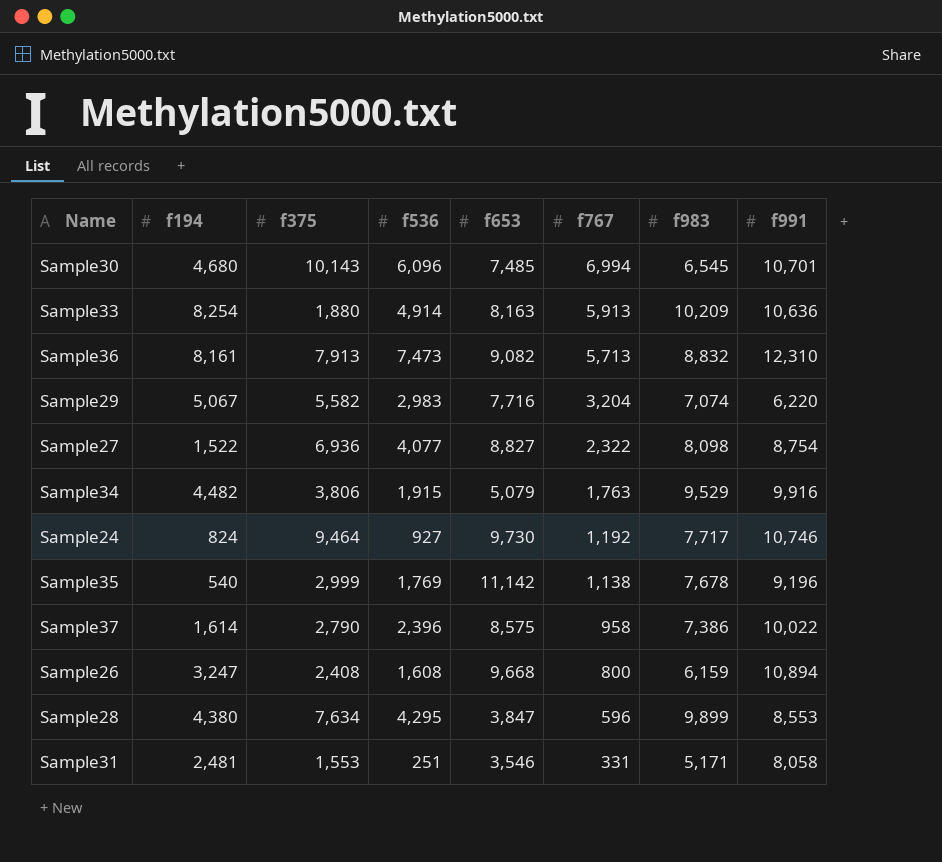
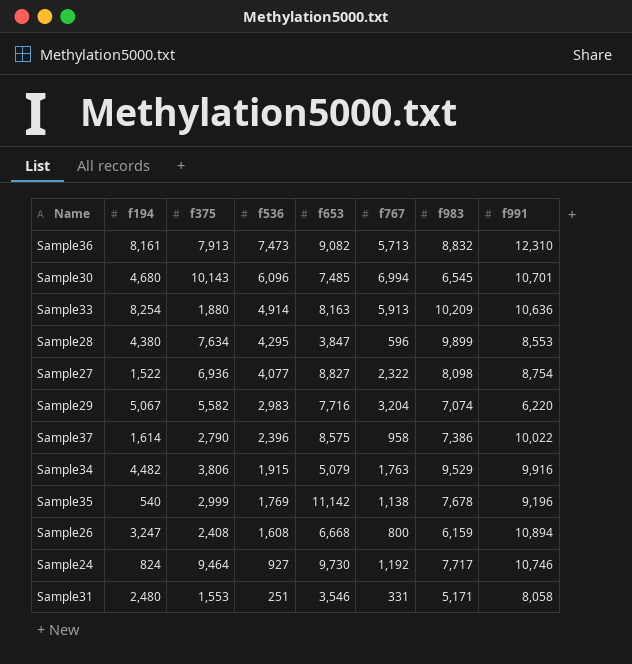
row order: f767 descending -> f536 descending
Sample26 | f653: 9,668 -> 6,668
Sample31 | f194: 2,481 -> 2,480

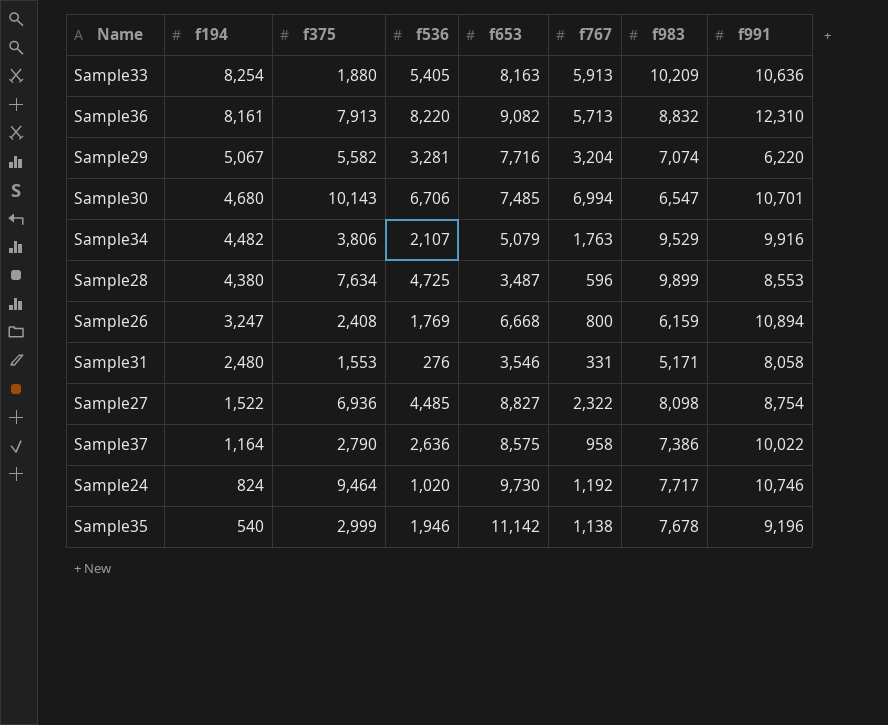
row order: f536 descending -> f194 descending
Sample33 | f536: 4,914 -> 5,405
Sample36 | f536: 7,473 -> 8,220
Sample29 | f536: 2,983 -> 3,281
Sample30 | f536: 6,096 -> 6,706
Sample30 | f983: 6,545 -> 6,547
Sample34 | f536: 1,915 -> 2,107
Sample28 | f536: 4,295 -> 4,725
Sample28 | f653: 3,847 -> 3,487
Sample26 | f536: 1,608 -> 1,769
Sample31 | f536: 251 -> 276
Sample27 | f536: 4,077 -> 4,485
Sample37 | f194: 1,614 -> 1,164
Sample37 | f536: 2,396 -> 2,636
Sample24 | f536: 927 -> 1,020
Sample35 | f536: 1,769 -> 1,946

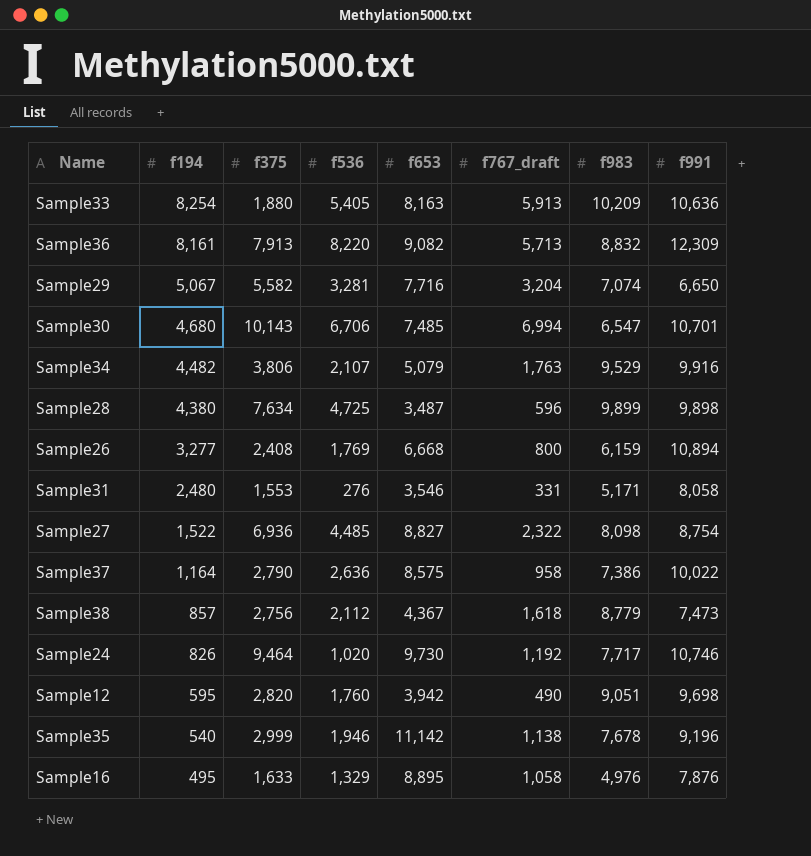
column name: f767 -> f767_draft
Sample36 | f991: 12,310 -> 12,309
Sample29 | f991: 6,220 -> 6,650
Sample28 | f991: 8,553 -> 9,898
Sample26 | f194: 3,247 -> 3,277
row Sample38: none -> 857 | 2,756 | 2,112 | 4,367 | 1,618 | 8,779 | 7,473
Sample24 | f194: 824 -> 826
row Sample12: none -> 595 | 2,820 | 1,760 | 3,942 | 490 | 9,051 | 9,698
row Sample16: none -> 495 | 1,633 | 1,329 | 8,895 | 1,058 | 4,976 | 7,876

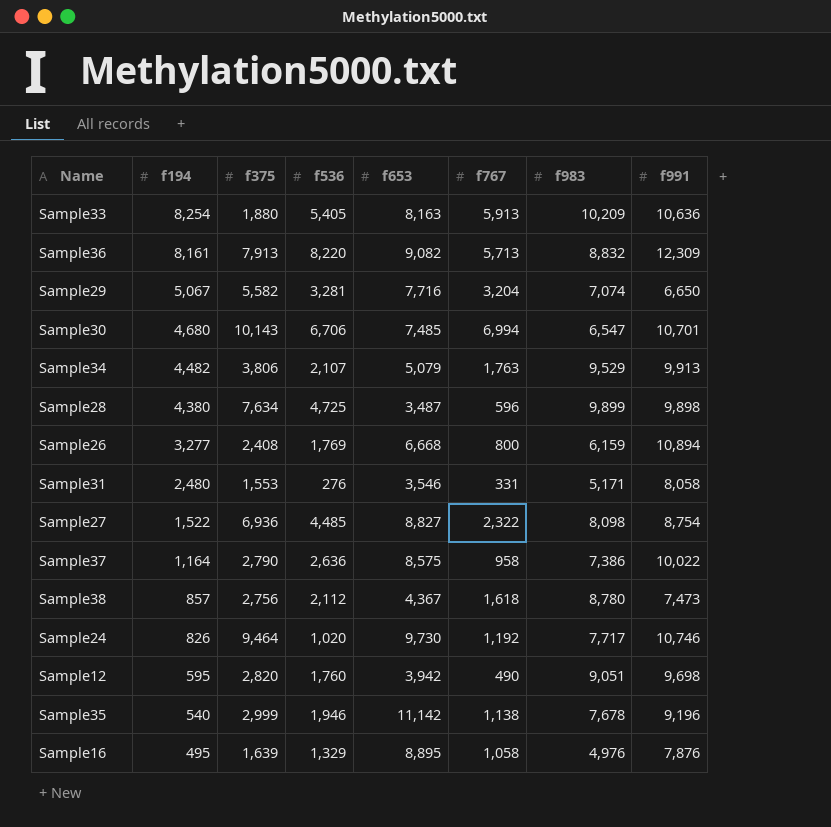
column name: f767_draft -> f767
Sample34 | f991: 9,916 -> 9,913
Sample38 | f983: 8,779 -> 8,780
Sample16 | f375: 1,633 -> 1,639

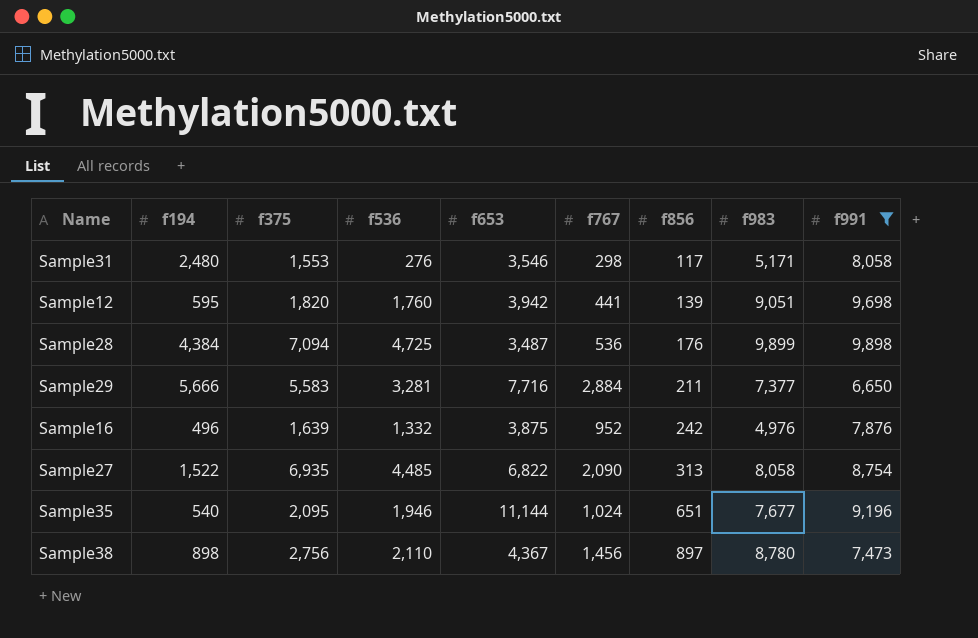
filter: none -> f991 <= 9,898
row order: f194 descending -> f856 ascending
column f856 | position: none -> 7
Sample31 | f767: 331 -> 298
Sample12 | f375: 2,820 -> 1,820
Sample12 | f767: 490 -> 441
Sample28 | f194: 4,380 -> 4,384
Sample28 | f375: 7,634 -> 7,094
Sample28 | f767: 596 -> 536
Sample29 | f194: 5,067 -> 5,666
Sample29 | f375: 5,582 -> 5,583
Sample29 | f767: 3,204 -> 2,884
Sample29 | f983: 7,074 -> 7,377
Sample16 | f194: 495 -> 496
Sample16 | f536: 1,329 -> 1,332
Sample16 | f653: 8,895 -> 3,875
Sample16 | f767: 1,058 -> 952
Sample27 | f375: 6,936 -> 6,935
Sample27 | f653: 8,827 -> 6,822
Sample27 | f767: 2,322 -> 2,090
Sample27 | f983: 8,098 -> 8,058
Sample35 | f375: 2,999 -> 2,095
Sample35 | f653: 11,142 -> 11,144
Sample35 | f767: 1,138 -> 1,024
Sample35 | f983: 7,678 -> 7,677
Sample38 | f194: 857 -> 898
Sample38 | f536: 2,112 -> 2,110
Sample38 | f767: 1,618 -> 1,456

